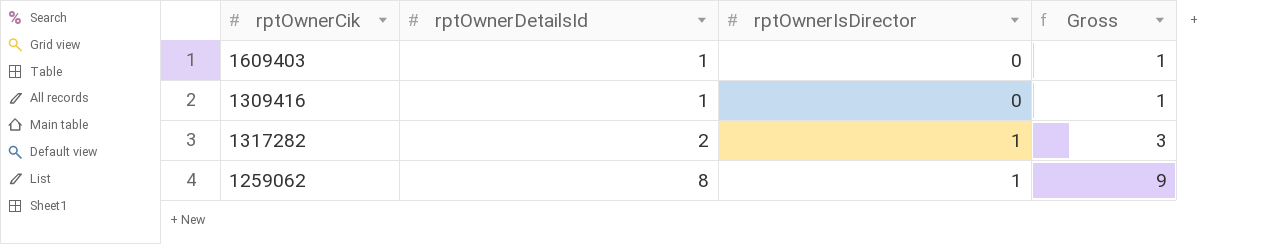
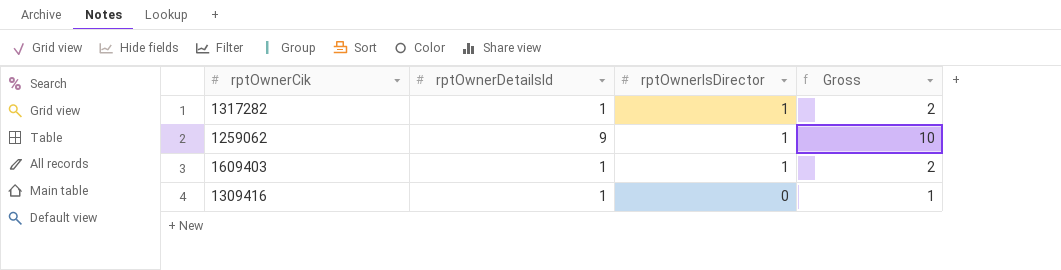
row order: rptOwnerDetailsId ascending -> rptOwnerIsDirector descending
1317282 | rptOwnerDetailsId: 2 -> 1
1317282 | Gross: 3 -> 2
1259062 | rptOwnerDetailsId: 8 -> 9
1259062 | Gross: 9 -> 10
1609403 | rptOwnerIsDirector: 0 -> 1
1609403 | Gross: 1 -> 2

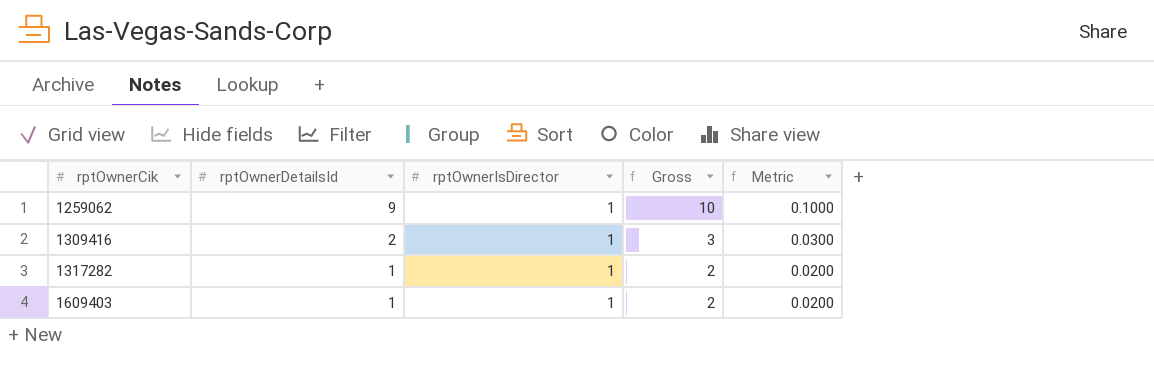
row order: rptOwnerIsDirector descending -> rptOwnerCik ascending
column Metric | formula: none -> [Gross] * 0.01
1309416 | rptOwnerDetailsId: 1 -> 2
1309416 | rptOwnerIsDirector: 0 -> 1
1309416 | Gross: 1 -> 3

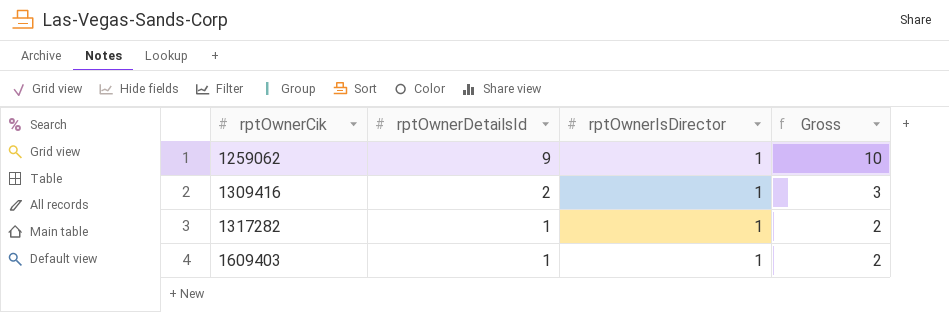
column Metric | formula: [Gross] * 0.01 -> none

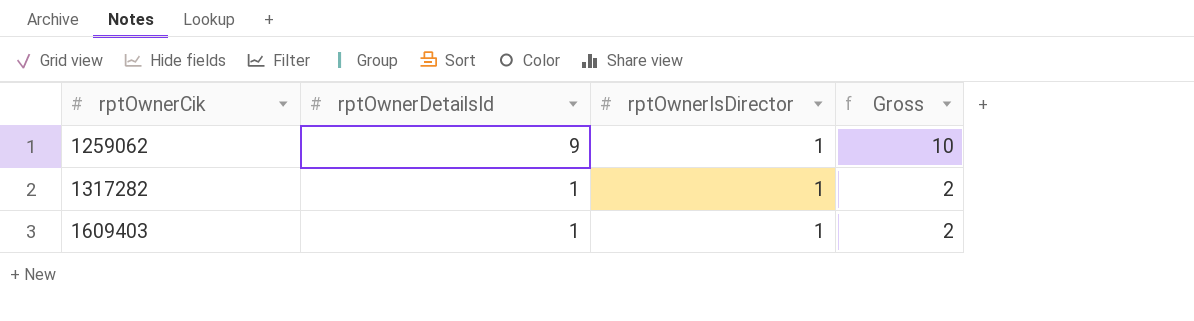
row 1309416: 2 | 1 | 3 -> none

